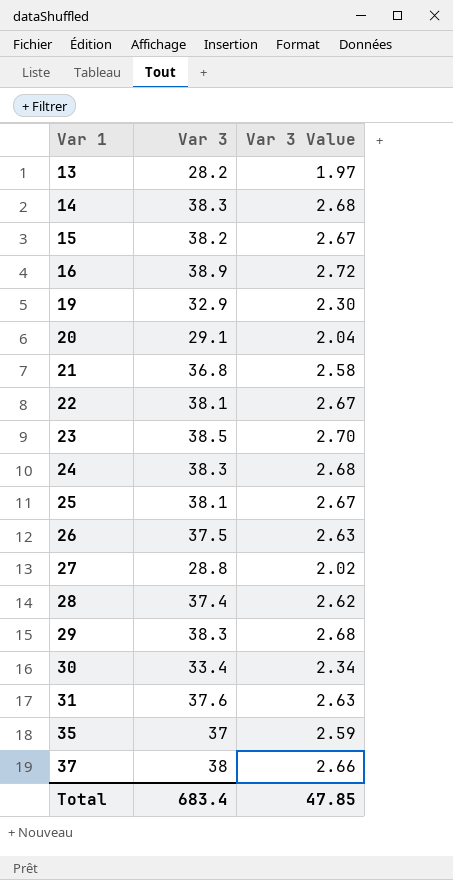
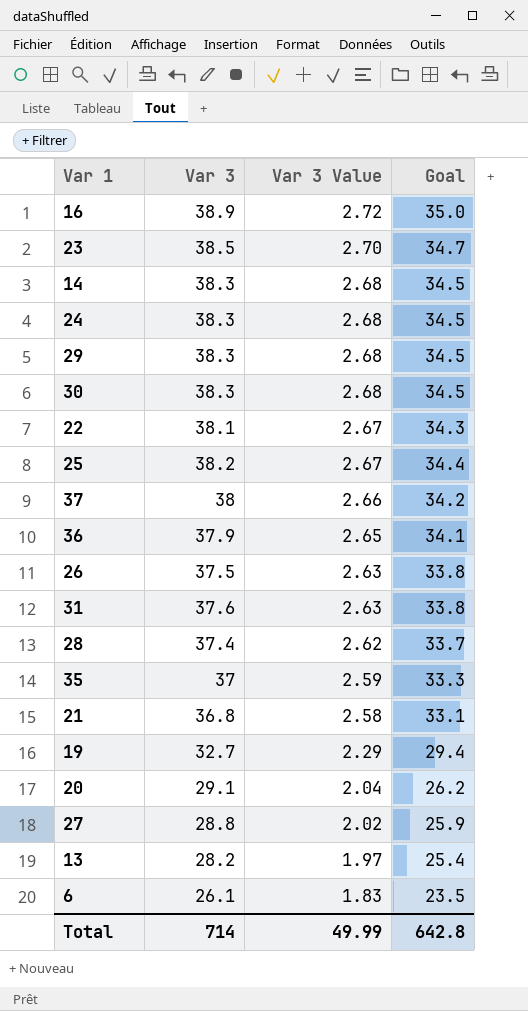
row order: Var 1 ascending -> Var 3 Value descending
column Goal | formula: none -> [Var 3] * 0.9
row 15: 38.2 | 2.67 -> none
30 | Var 3: 33.4 -> 38.3
30 | Var 3 Value: 2.34 -> 2.68
25 | Var 3: 38.1 -> 38.2
row 36: none -> 37.9 | 2.65 | 34.1
19 | Var 3: 32.9 -> 32.7
19 | Var 3 Value: 2.30 -> 2.29
row 6: none -> 26.1 | 1.83 | 23.5
Total | Var 3: 683.4 -> 714
Total | Var 3 Value: 47.85 -> 49.99

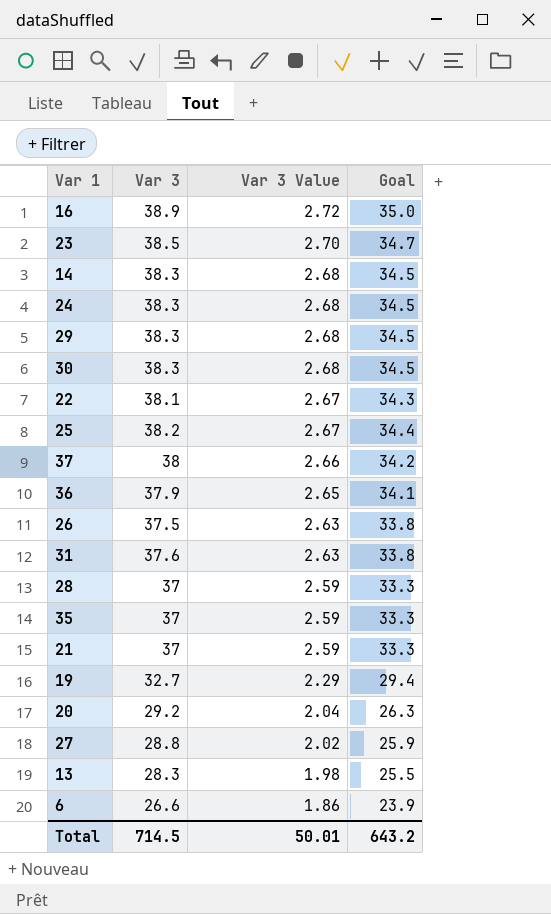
28 | Var 3: 37.4 -> 37
28 | Var 3 Value: 2.62 -> 2.59
28 | Goal: 33.7 -> 33.3
21 | Var 3: 36.8 -> 37
21 | Var 3 Value: 2.58 -> 2.59
21 | Goal: 33.1 -> 33.3
20 | Var 3: 29.1 -> 29.2
20 | Goal: 26.2 -> 26.3
13 | Var 3: 28.2 -> 28.3
13 | Var 3 Value: 1.97 -> 1.98
13 | Goal: 25.4 -> 25.5
6 | Var 3: 26.1 -> 26.6
6 | Var 3 Value: 1.83 -> 1.86
6 | Goal: 23.5 -> 23.9
Total | Var 3: 714 -> 714.5
Total | Var 3 Value: 49.99 -> 50.01
Total | Goal: 642.8 -> 643.2

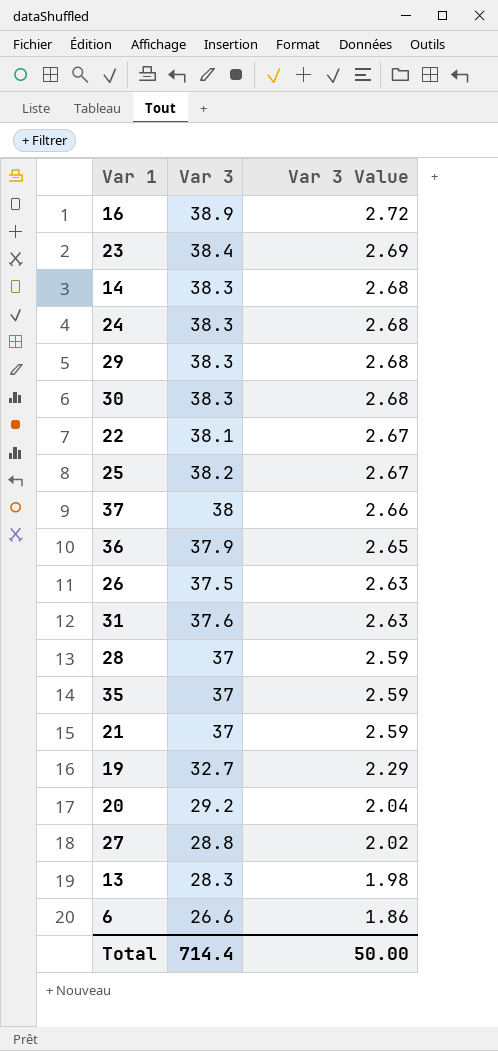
column Goal | formula: [Var 3] * 0.9 -> none
23 | Var 3: 38.5 -> 38.4
23 | Var 3 Value: 2.70 -> 2.69
Total | Var 3: 714.5 -> 714.4
Total | Var 3 Value: 50.01 -> 50.00

